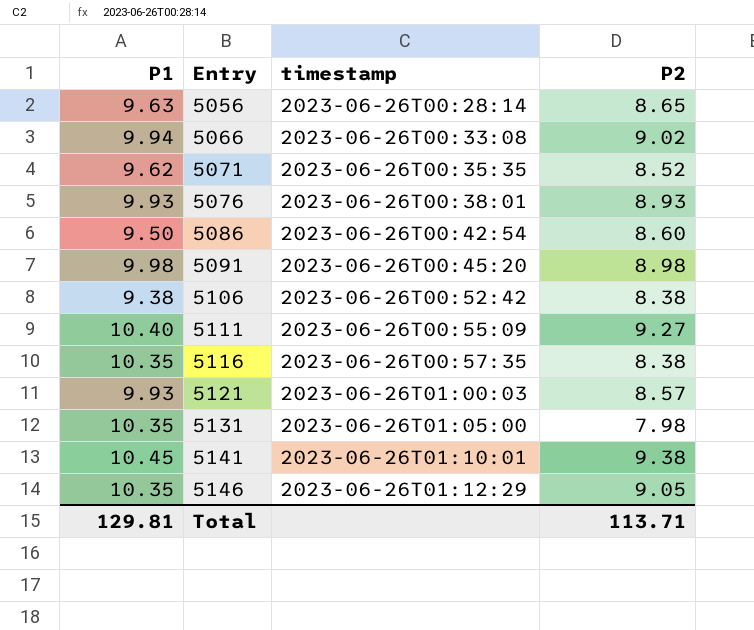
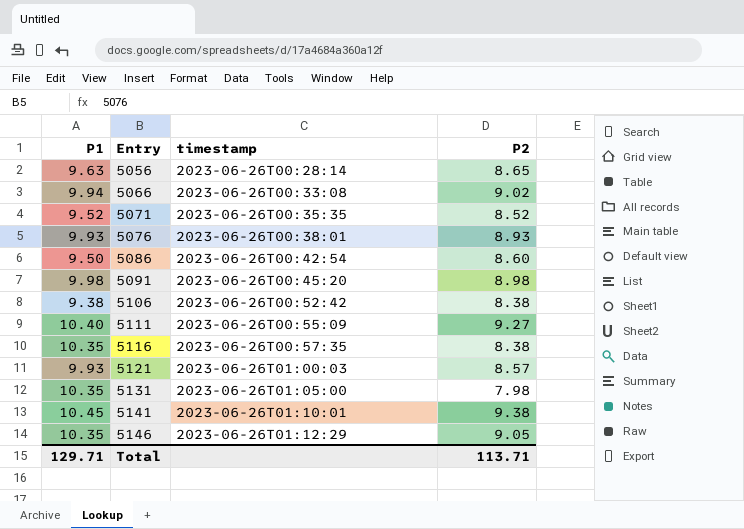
5071 | P1: 9.62 -> 9.52
Total | P1: 129.81 -> 129.71

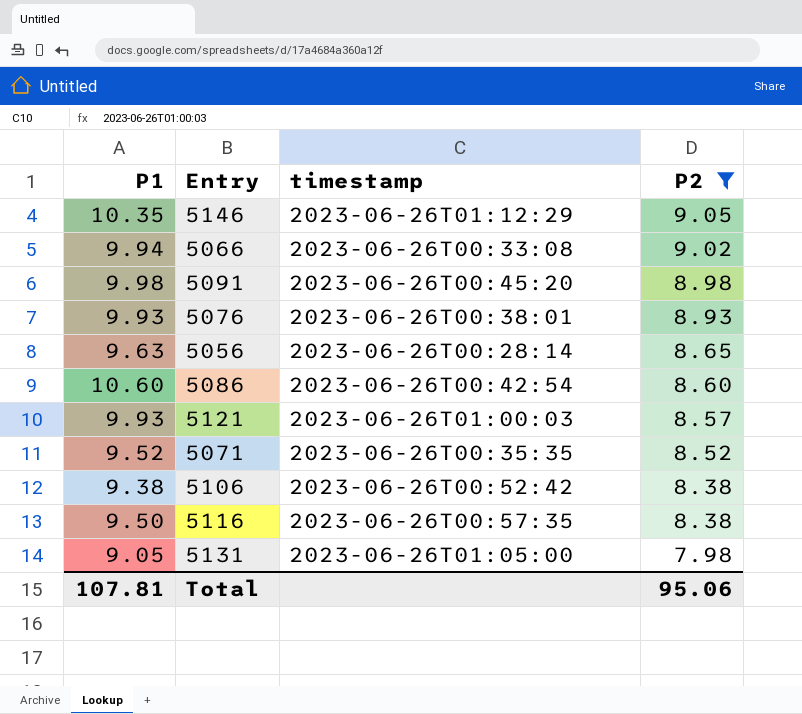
filter: none -> P2 <= 9.05
row order: Entry ascending -> P2 descending
5086 | P1: 9.50 -> 10.60
5116 | P1: 10.35 -> 9.50
5131 | P1: 10.35 -> 9.05
Total | P1: 129.71 -> 107.81
Total | P2: 113.71 -> 95.06

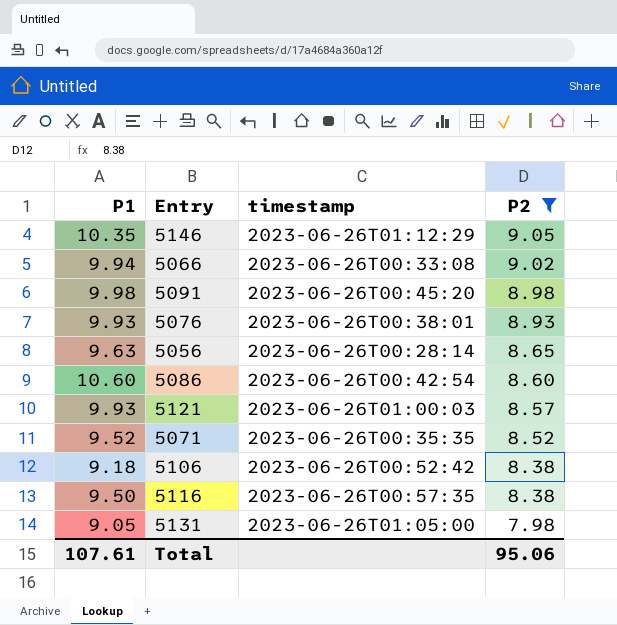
5106 | P1: 9.38 -> 9.18
Total | P1: 107.81 -> 107.61

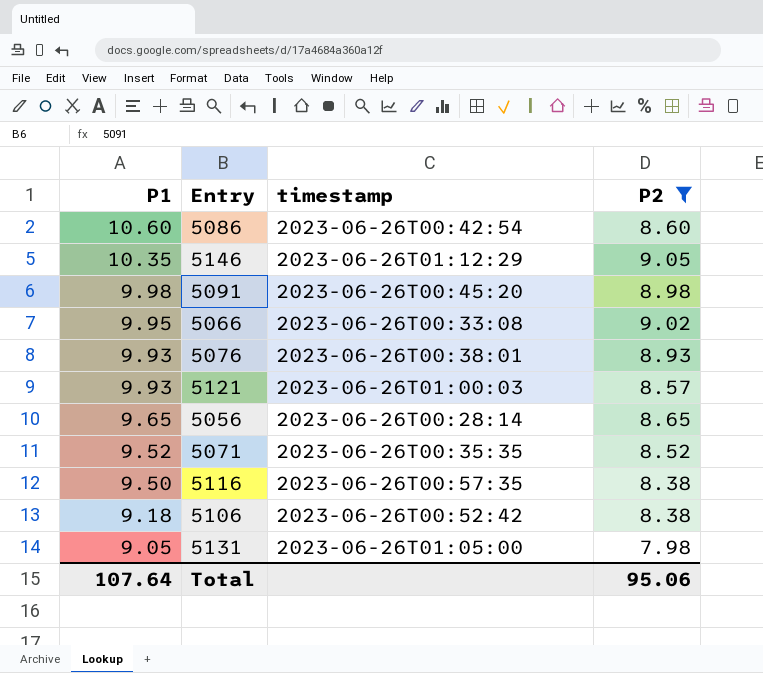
row order: P2 descending -> P1 descending
5066 | P1: 9.94 -> 9.95
5056 | P1: 9.63 -> 9.65
Total | P1: 107.61 -> 107.64

